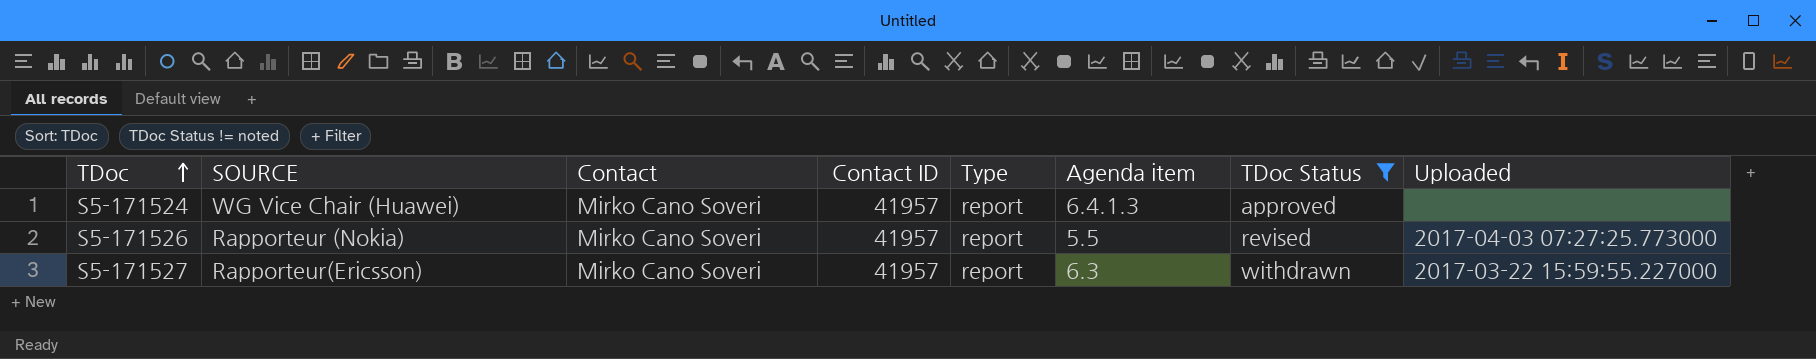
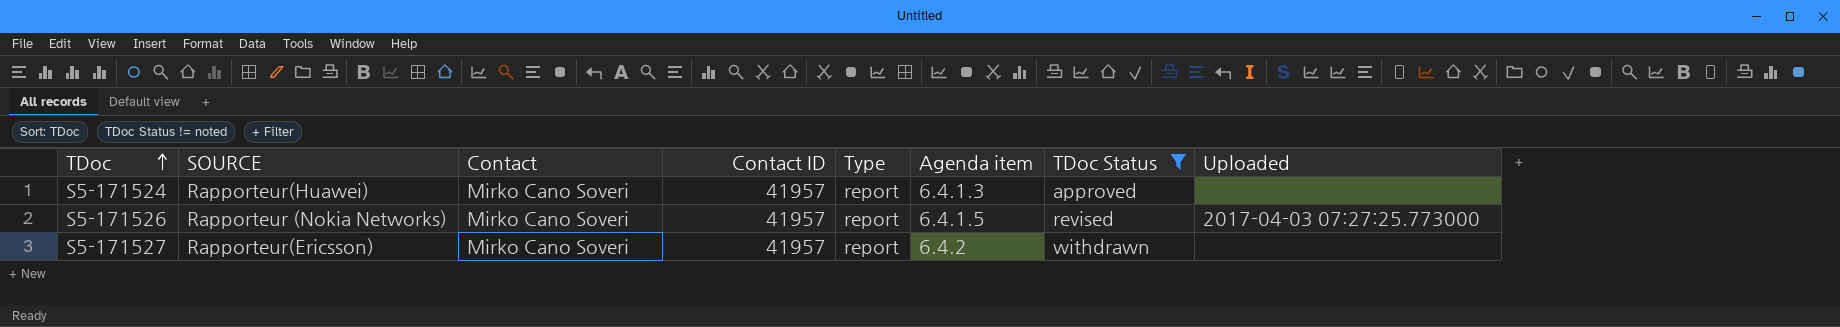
S5-171524 | SOURCE: WG Vice Chair (Huawei) -> Rapporteur(Huawei)
S5-171526 | SOURCE: Rapporteur (Nokia) -> Rapporteur (Nokia Networks)
S5-171526 | Agenda item: 5.5 -> 6.4.1.5
S5-171527 | Agenda item: 6.3 -> 6.4.2
S5-171527 | Uploaded: 2017-03-22 15:59:55.227000 -> none

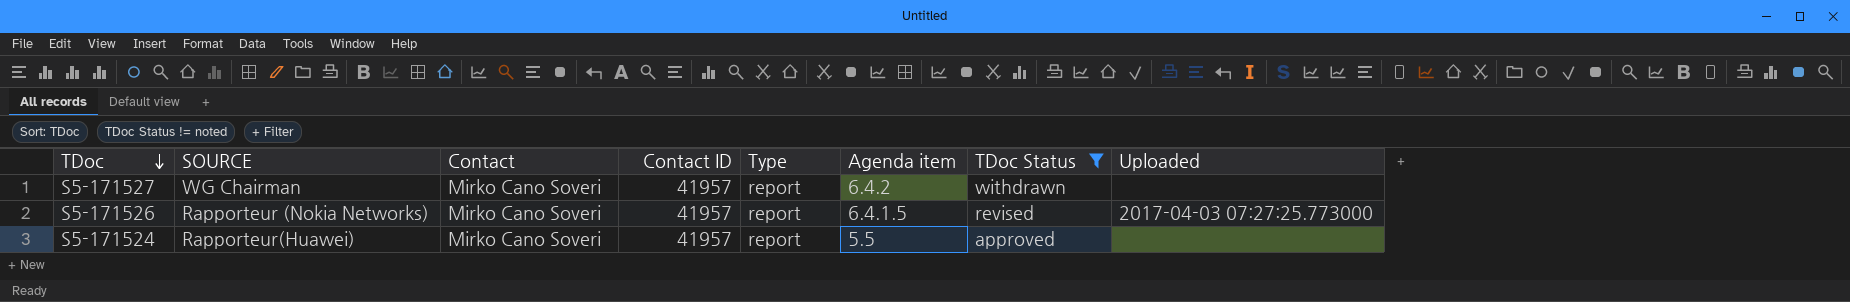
row order: TDoc ascending -> TDoc descending
S5-171527 | SOURCE: Rapporteur(Ericsson) -> WG Chairman
S5-171524 | Agenda item: 6.4.1.3 -> 5.5

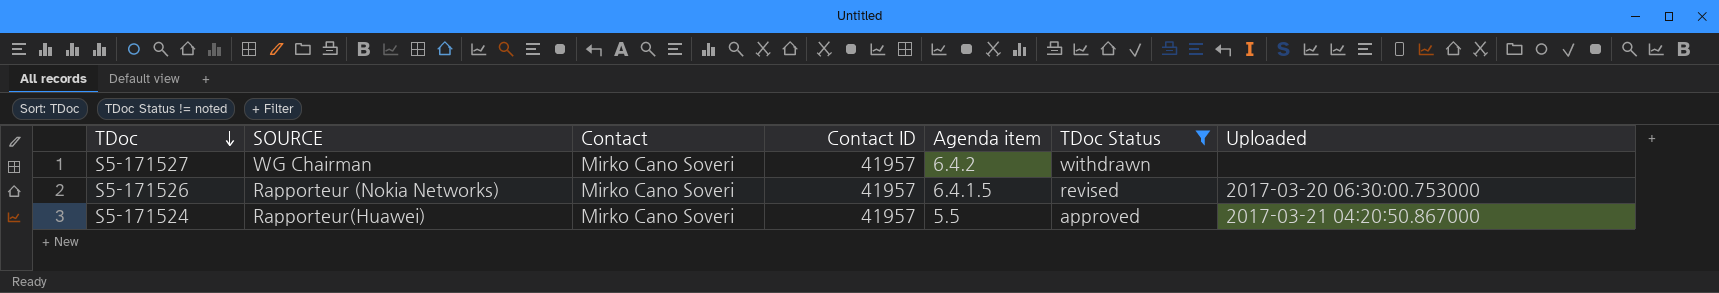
column Type | position: 5 -> none
S5-171526 | Uploaded: 2017-04-03 07:27:25.773000 -> 2017-03-20 06:30:00.753000
S5-171524 | Uploaded: none -> 2017-03-21 04:20:50.867000

